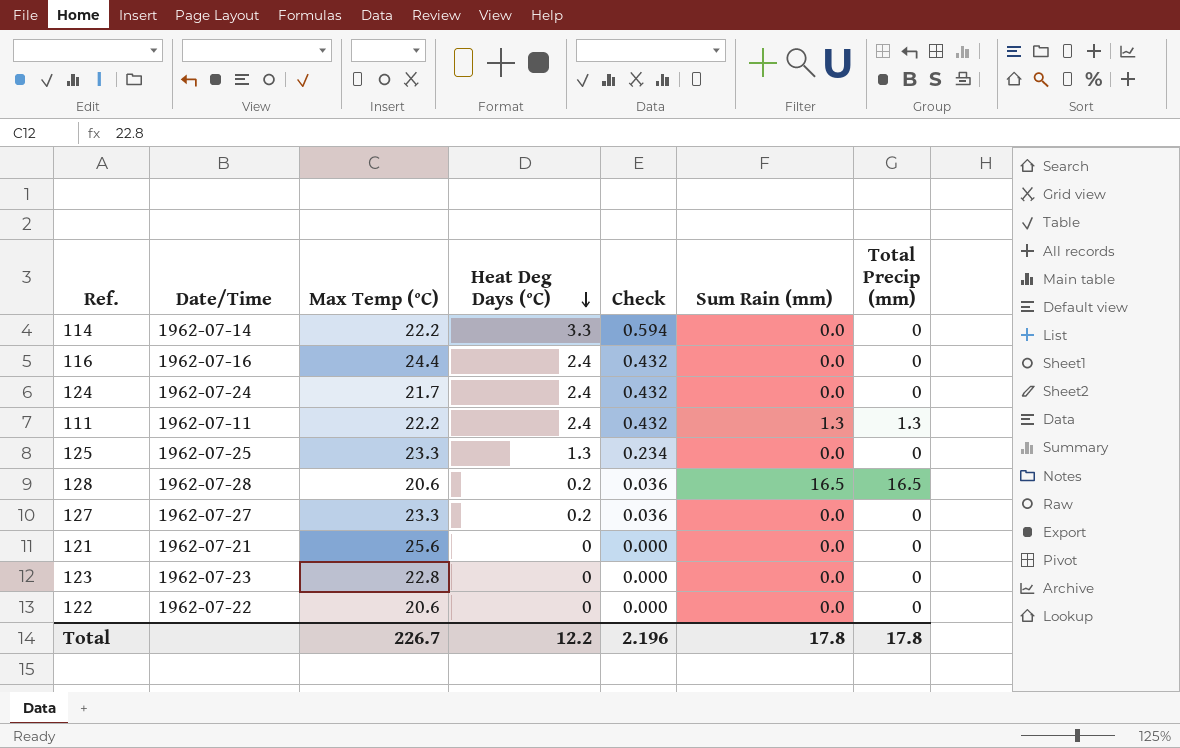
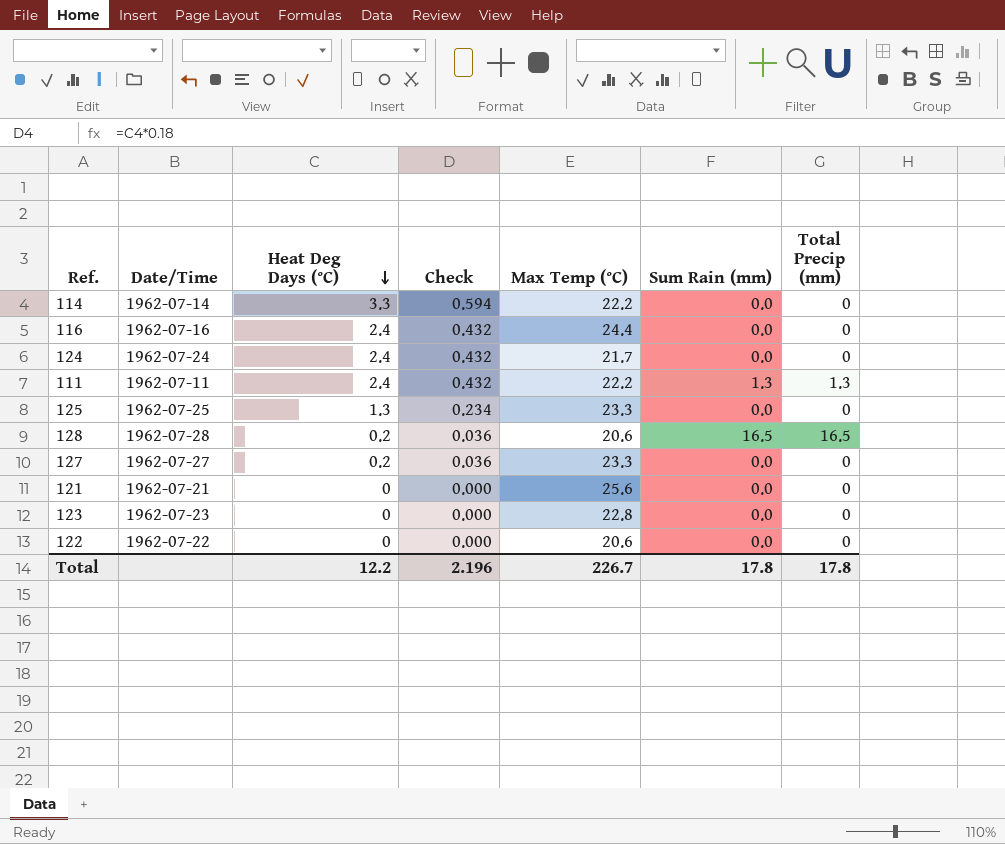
column Max Temp (°C) | position: 3 -> 5

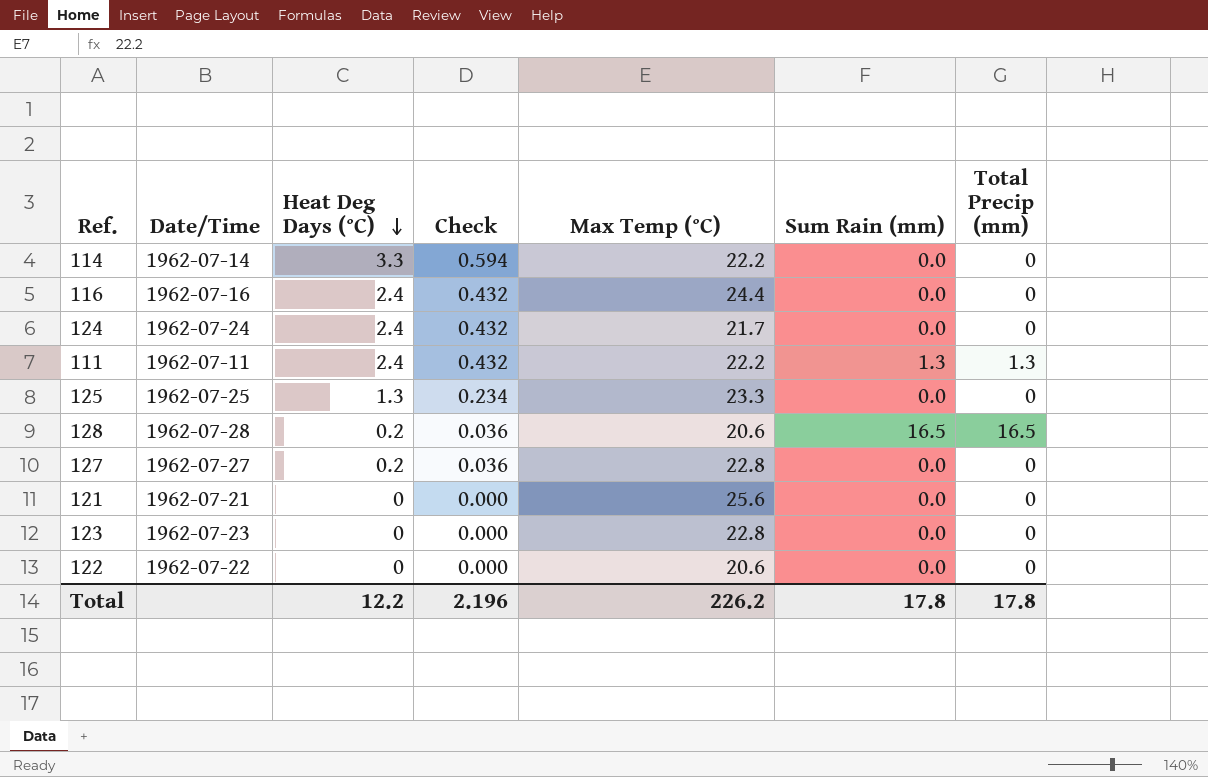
127 | Max Temp (°C): 23.3 -> 22.8
Total | Max Temp (°C): 226.7 -> 226.2

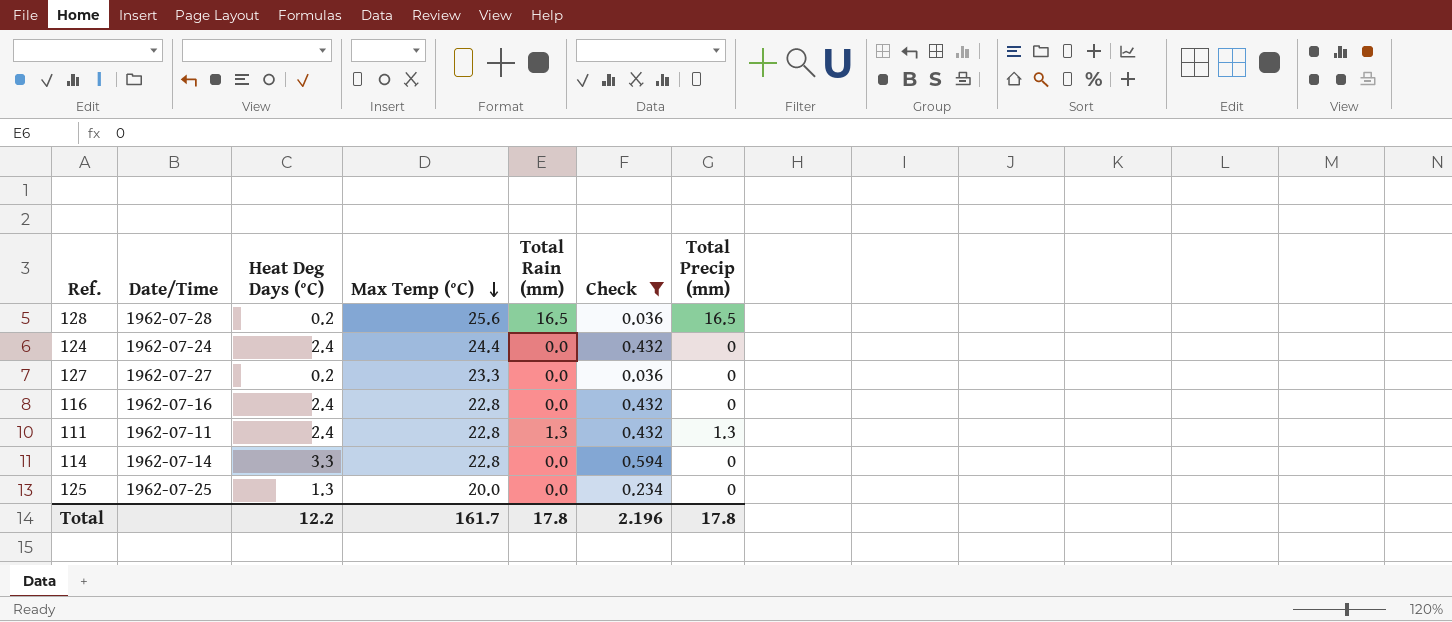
filter: none -> Check != 0.000
row order: Heat Deg Days (°C) descending -> Max Temp (°C) descending
column name: Sum Rain (mm) -> Total Rain (mm)
column Check | position: 4 -> 6
128 | Max Temp (°C): 20.6 -> 25.6
124 | Max Temp (°C): 21.7 -> 24.4
127 | Max Temp (°C): 22.8 -> 23.3
116 | Max Temp (°C): 24.4 -> 22.8
111 | Max Temp (°C): 22.2 -> 22.8
114 | Max Temp (°C): 22.2 -> 22.8
125 | Max Temp (°C): 23.3 -> 20.0
Total | Max Temp (°C): 226.2 -> 161.7

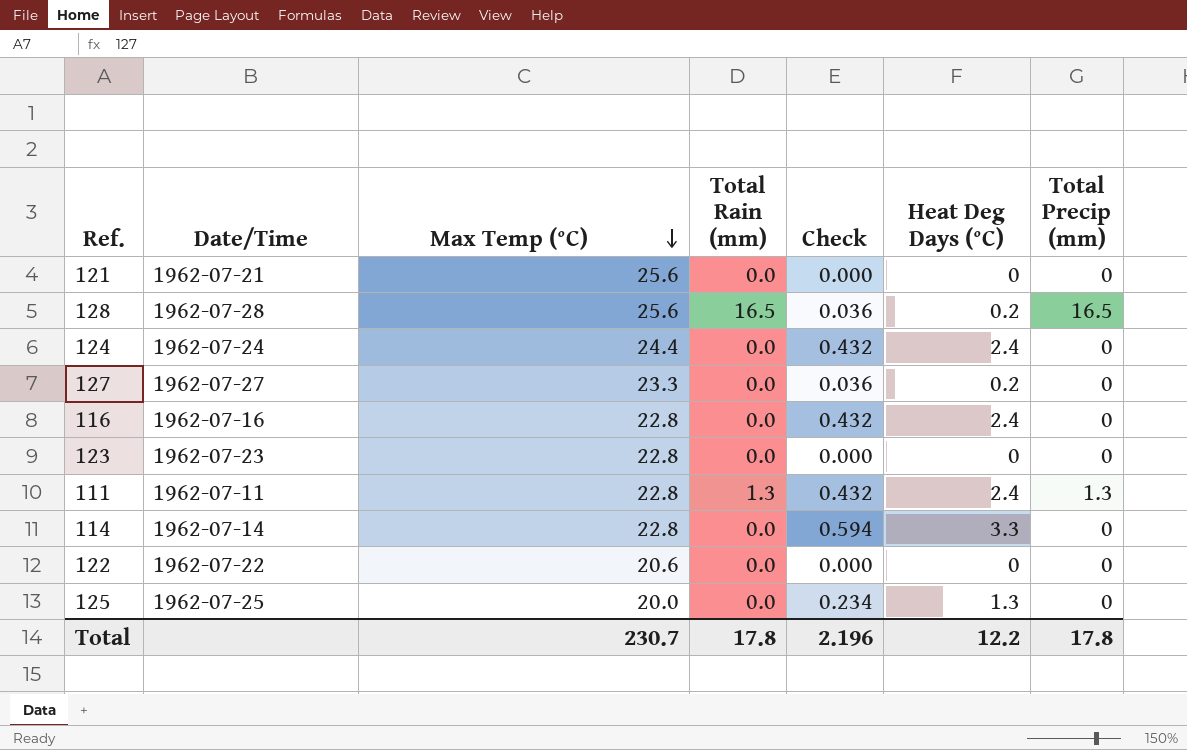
filter: Check != 0.000 -> none
column Heat Deg Days (°C) | position: 3 -> 6
Total | Max Temp (°C): 161.7 -> 230.7

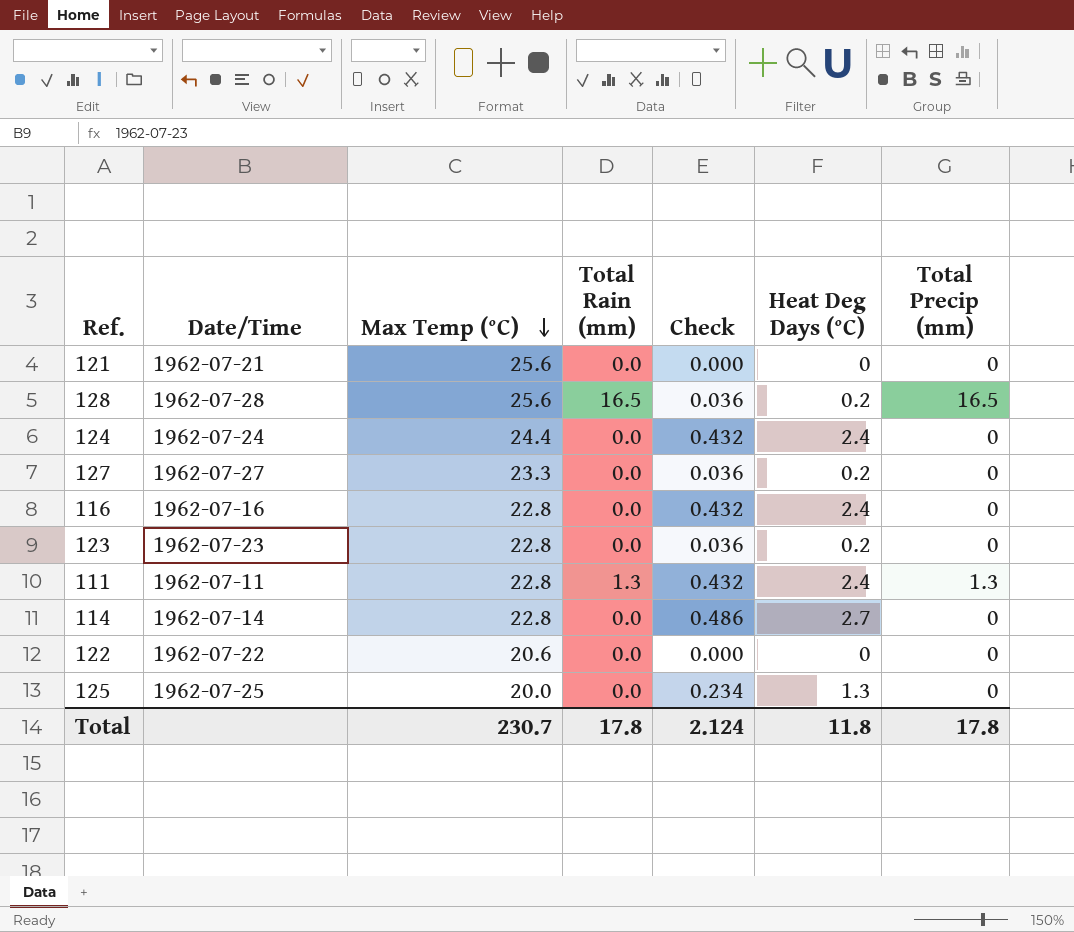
123 | Check: 0.000 -> 0.036
123 | Heat Deg Days (°C): 0 -> 0.2
114 | Check: 0.594 -> 0.486
114 | Heat Deg Days (°C): 3.3 -> 2.7
Total | Check: 2.196 -> 2.124
Total | Heat Deg Days (°C): 12.2 -> 11.8

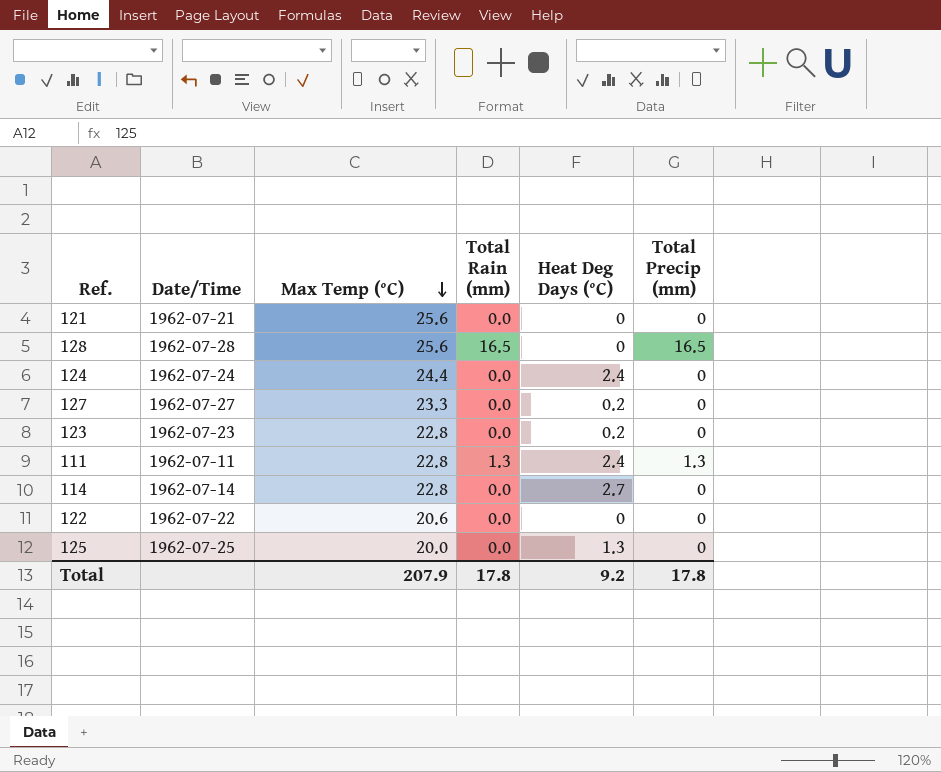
column Check | formula: [Heat Deg Days (°C)] * 0.18 -> none
row 116: 1962-07-16 | 22.8 | 0.0 | 0.432 | 2.4 | 0 -> none
128 | Heat Deg Days (°C): 0.2 -> 0
Total | Max Temp (°C): 230.7 -> 207.9
Total | Heat Deg Days (°C): 11.8 -> 9.2

